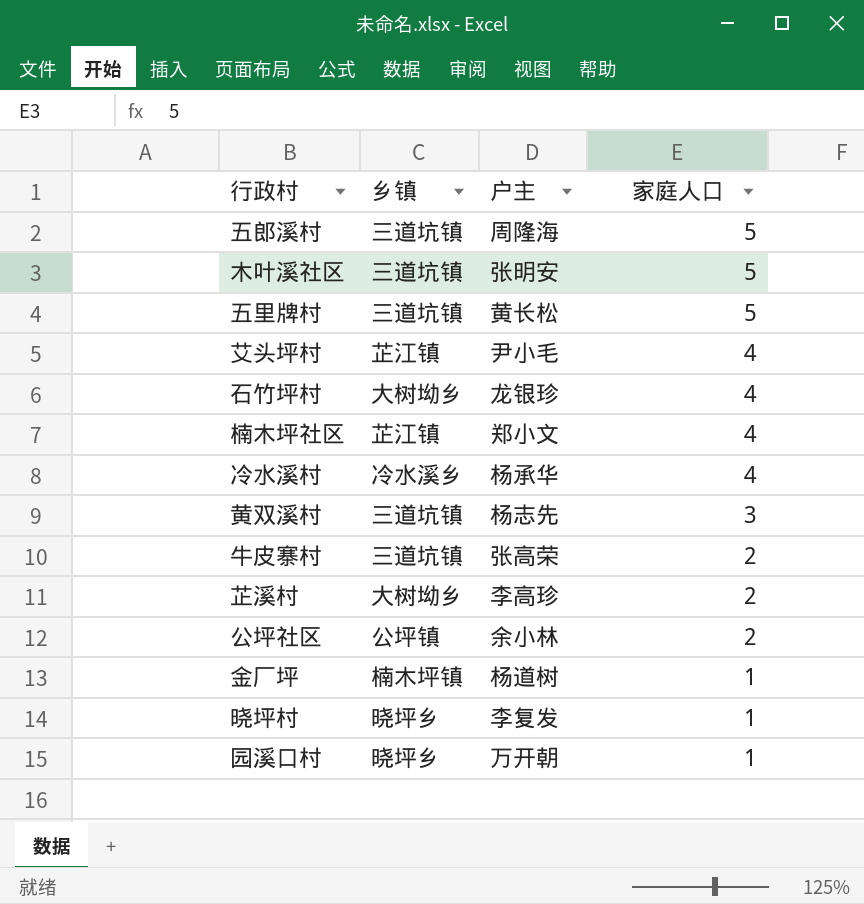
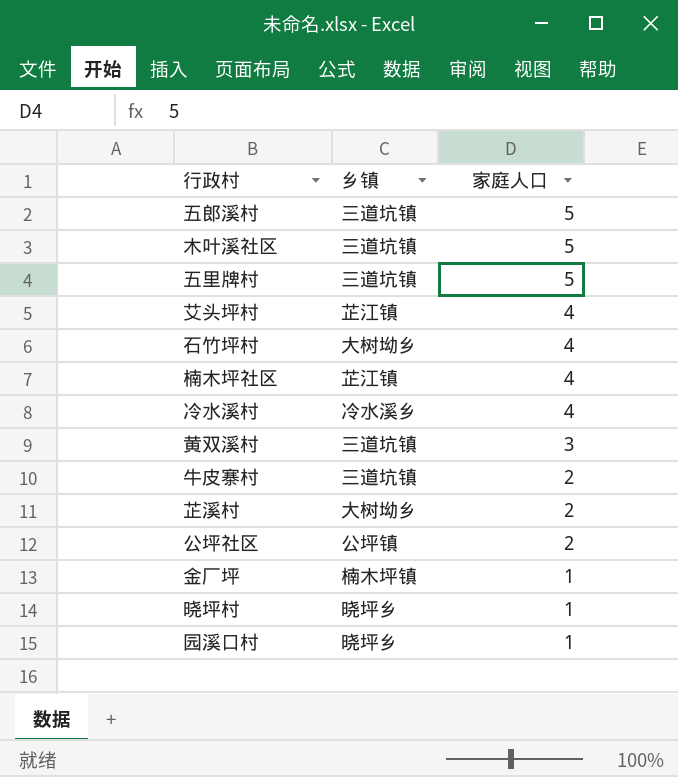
column 户主 | position: 3 -> none

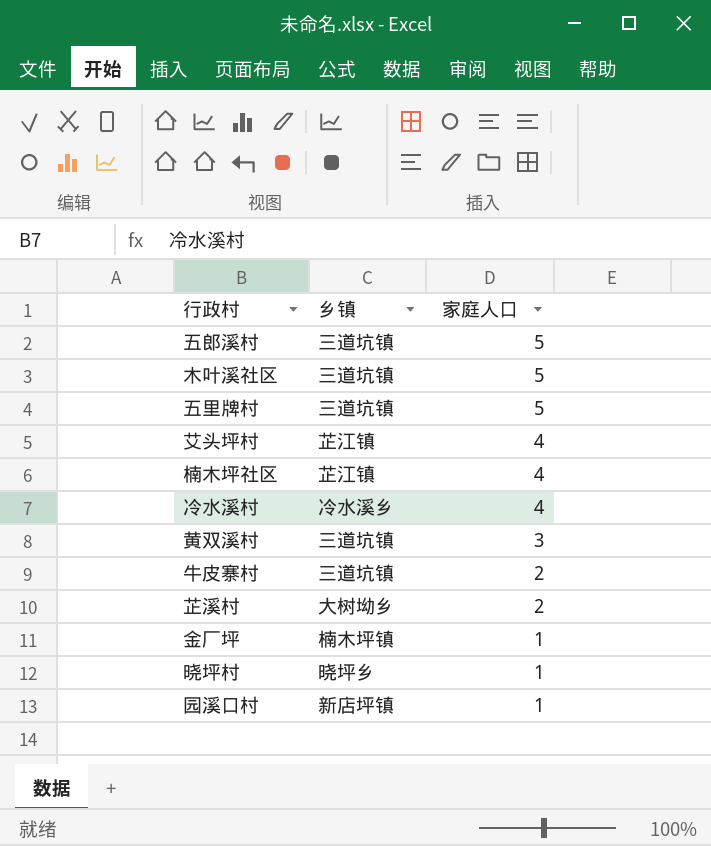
row 石竹坪村: 大树坳乡 | 4 -> none
row 公坪社区: 公坪镇 | 2 -> none
园溪口村 | 乡镇: 晓坪乡 -> 新店坪镇

